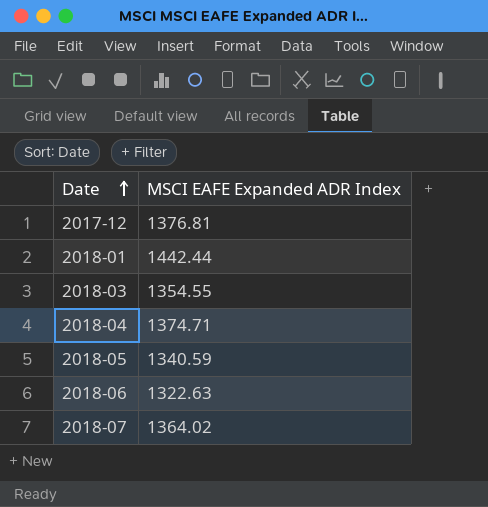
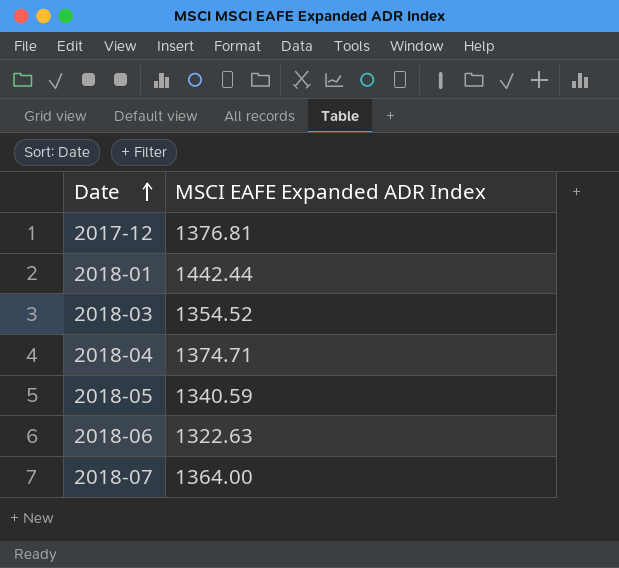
2018-03 | MSCI EAFE Expanded ADR Index: 1354.55 -> 1354.52
2018-07 | MSCI EAFE Expanded ADR Index: 1364.02 -> 1364.00

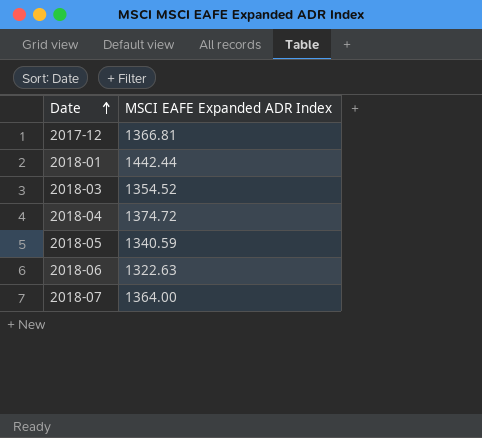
2017-12 | MSCI EAFE Expanded ADR Index: 1376.81 -> 1366.81
2018-04 | MSCI EAFE Expanded ADR Index: 1374.71 -> 1374.72

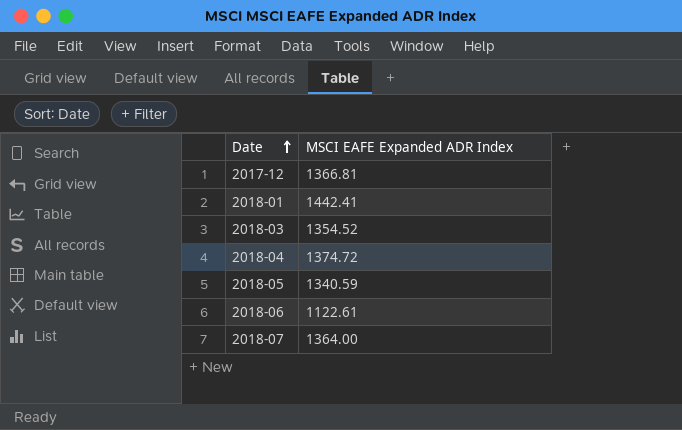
2018-01 | MSCI EAFE Expanded ADR Index: 1442.44 -> 1442.41
2018-06 | MSCI EAFE Expanded ADR Index: 1322.63 -> 1122.61

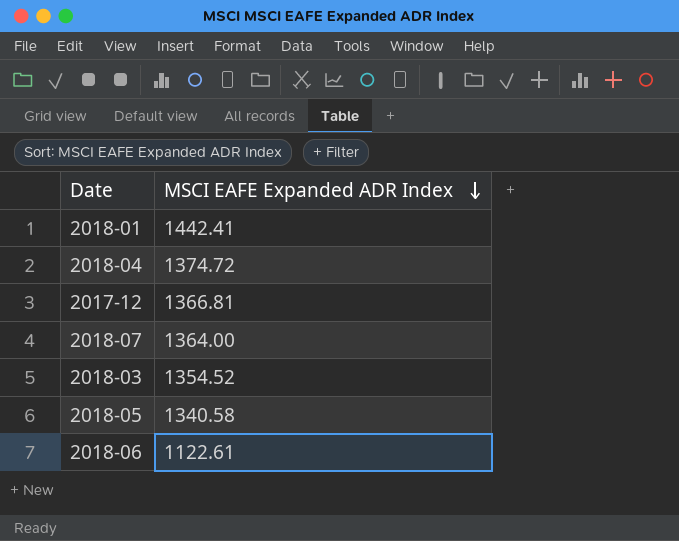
row order: Date ascending -> MSCI EAFE Expanded ADR Index descending
2018-05 | MSCI EAFE Expanded ADR Index: 1340.59 -> 1340.58

